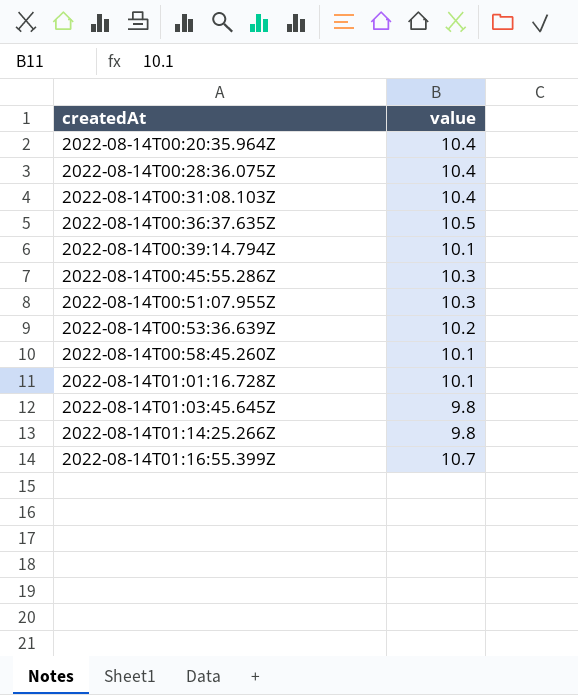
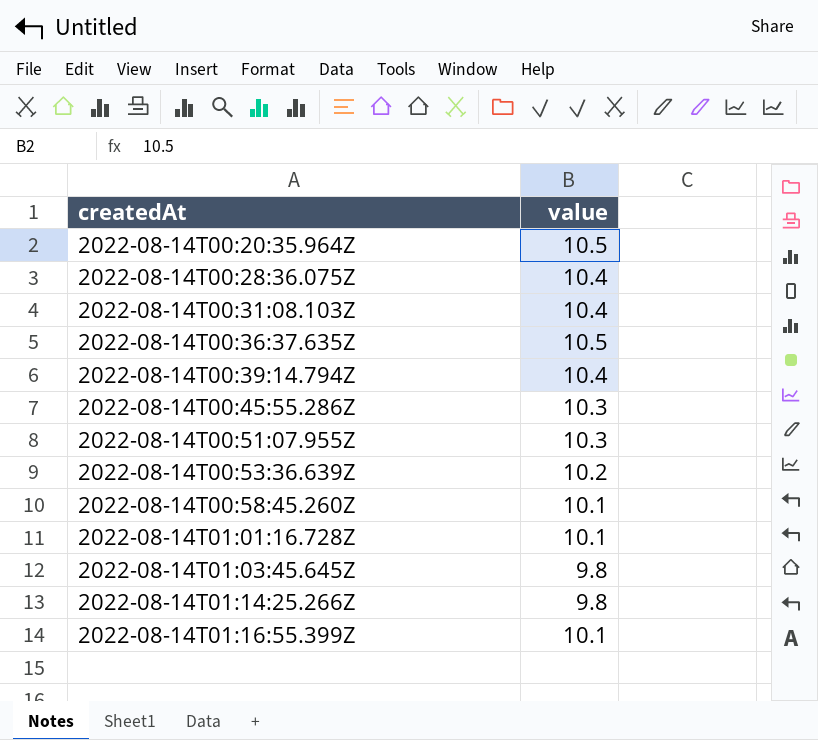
2022-08-14T00:20:35.964Z | value: 10.4 -> 10.5
2022-08-14T00:39:14.794Z | value: 10.1 -> 10.4
2022-08-14T01:16:55.399Z | value: 10.7 -> 10.1

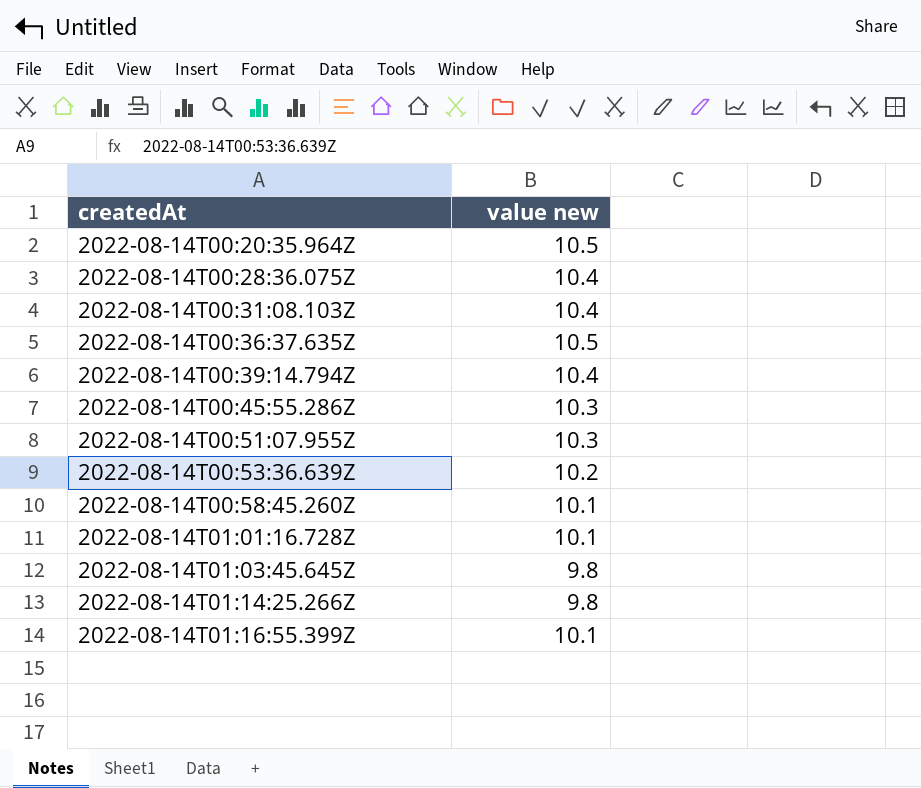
column name: value -> value new

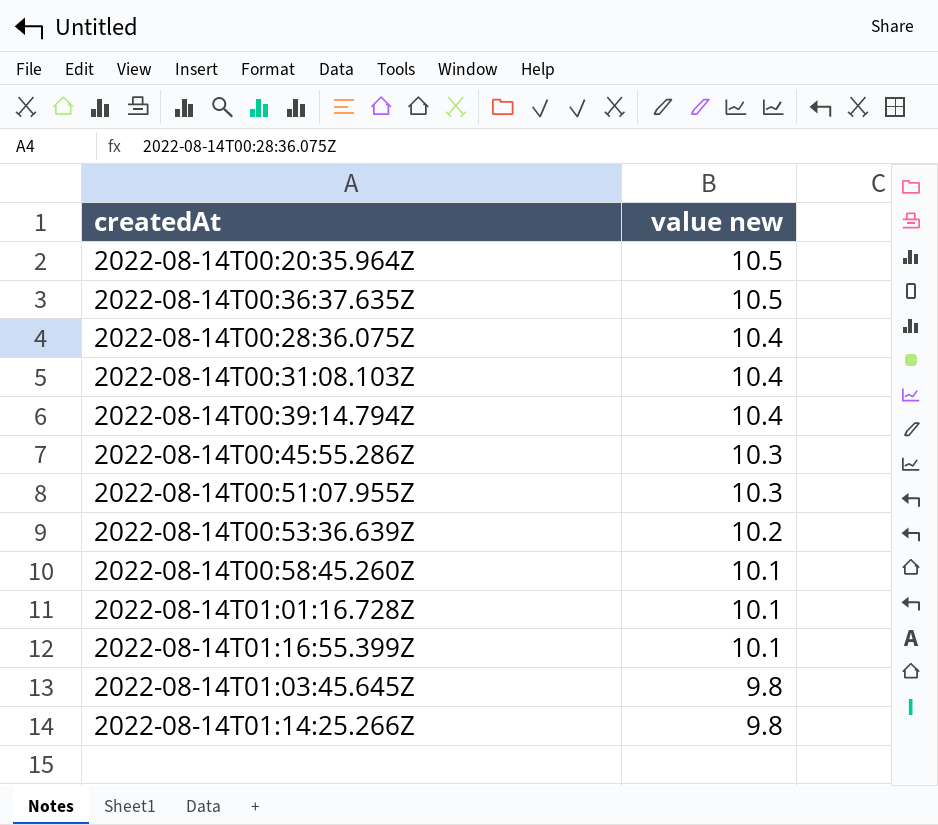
row order: createdAt ascending -> value new descending

